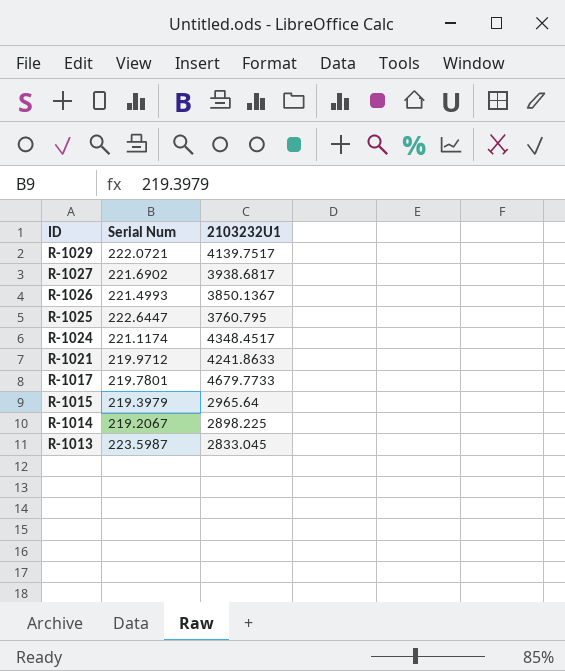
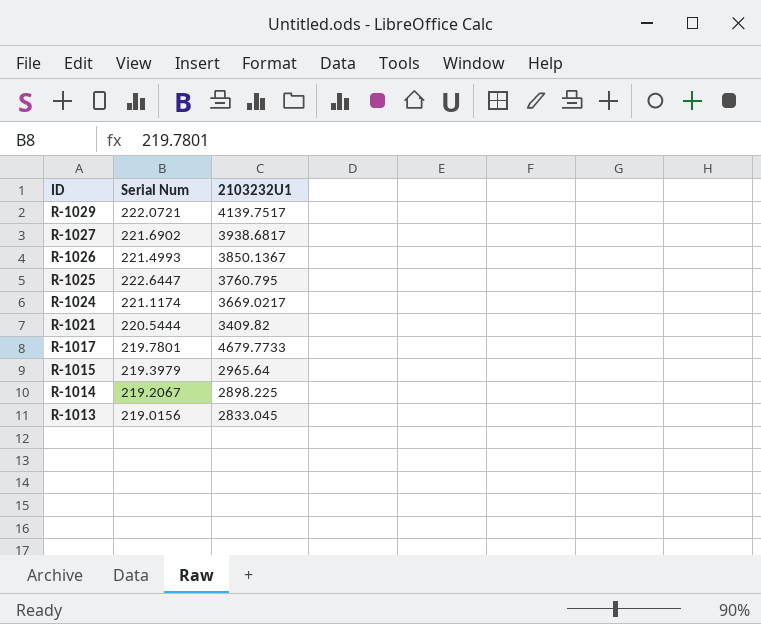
R-1024 | 2103232U1: 4348.4517 -> 3669.0217
R-1021 | Serial Num: 219.9712 -> 220.5444
R-1021 | 2103232U1: 4241.8633 -> 3409.82
R-1013 | Serial Num: 223.5987 -> 219.0156

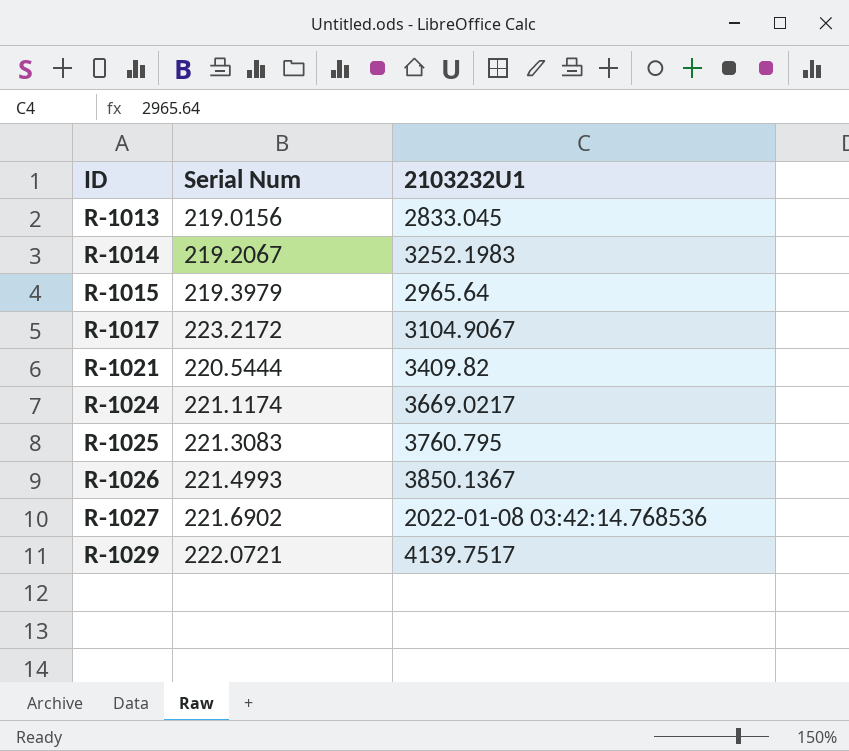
row order: ID descending -> ID ascending
R-1014 | 2103232U1: 2898.225 -> 3252.1983
R-1017 | Serial Num: 219.7801 -> 223.2172
R-1017 | 2103232U1: 4679.7733 -> 3104.9067
R-1025 | Serial Num: 222.6447 -> 221.3083
R-1027 | 2103232U1: 3938.6817 -> 2022-01-08 03:42:14.768536

